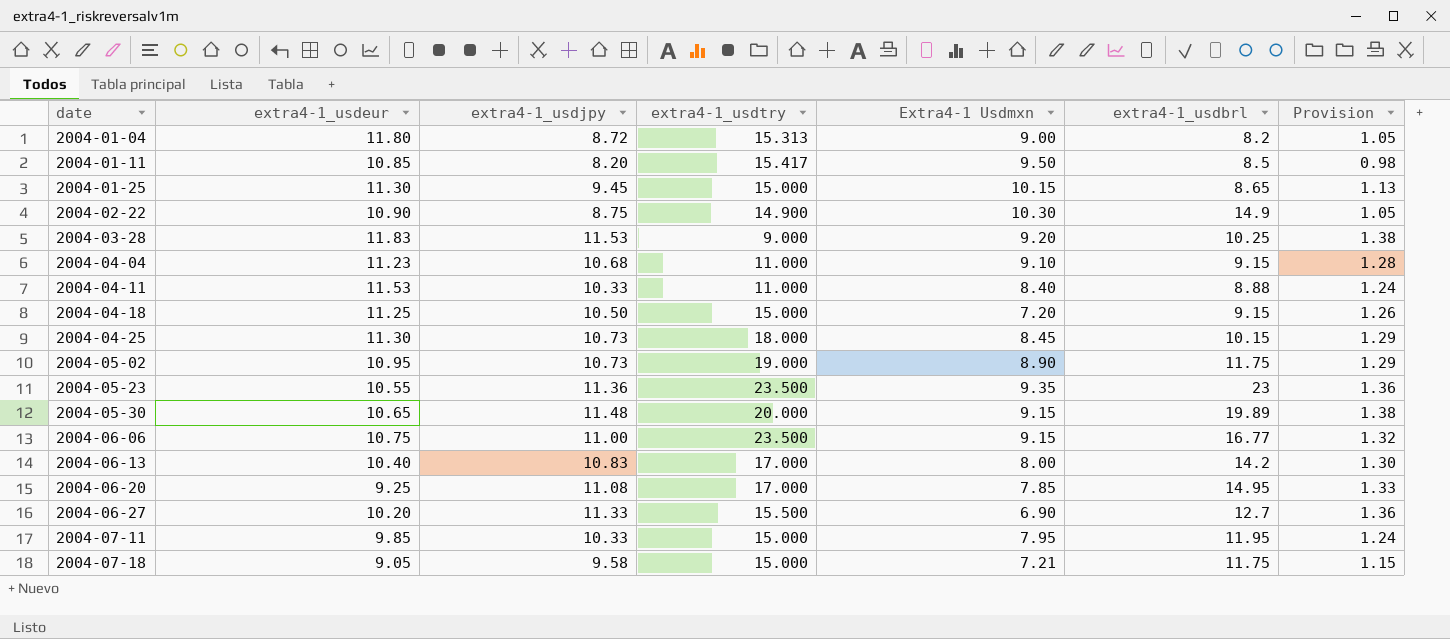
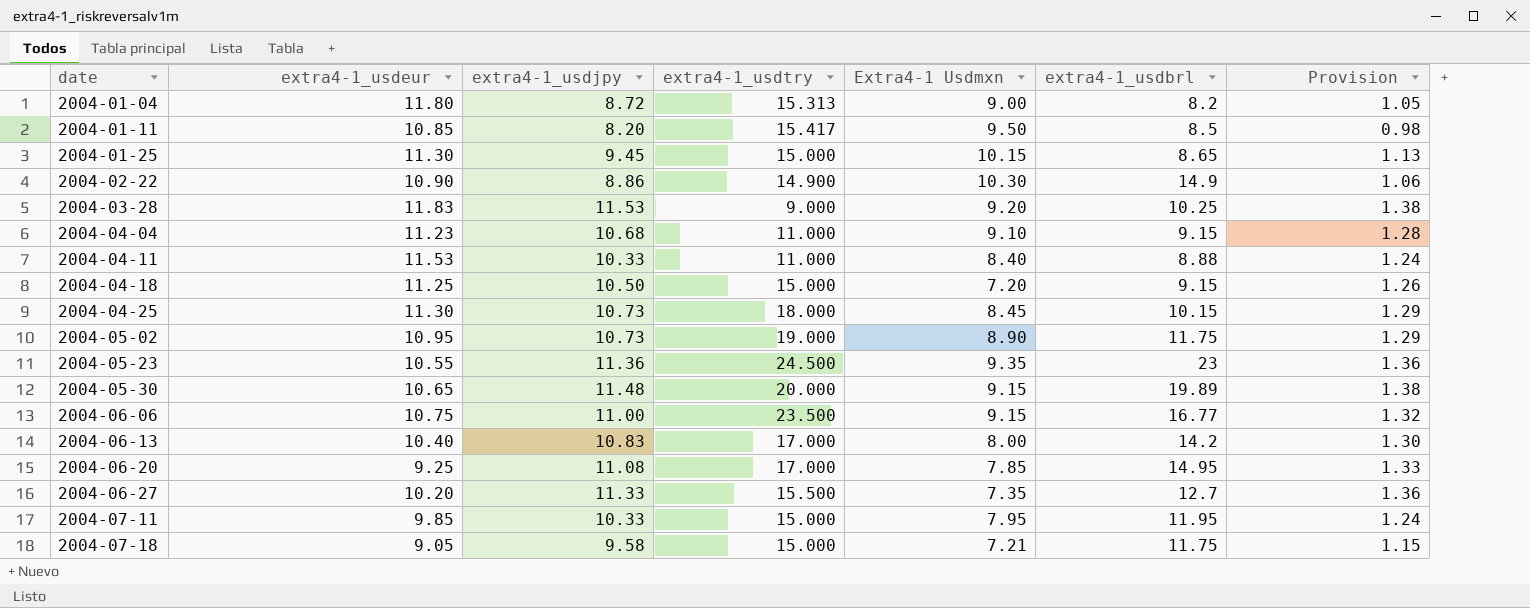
2004-02-22 | extra4-1_usdjpy: 8.75 -> 8.86
2004-02-22 | Provision: 1.05 -> 1.06
2004-05-23 | extra4-1_usdtry: 23.500 -> 24.500
2004-06-27 | Extra4-1 Usdmxn: 6.90 -> 7.35

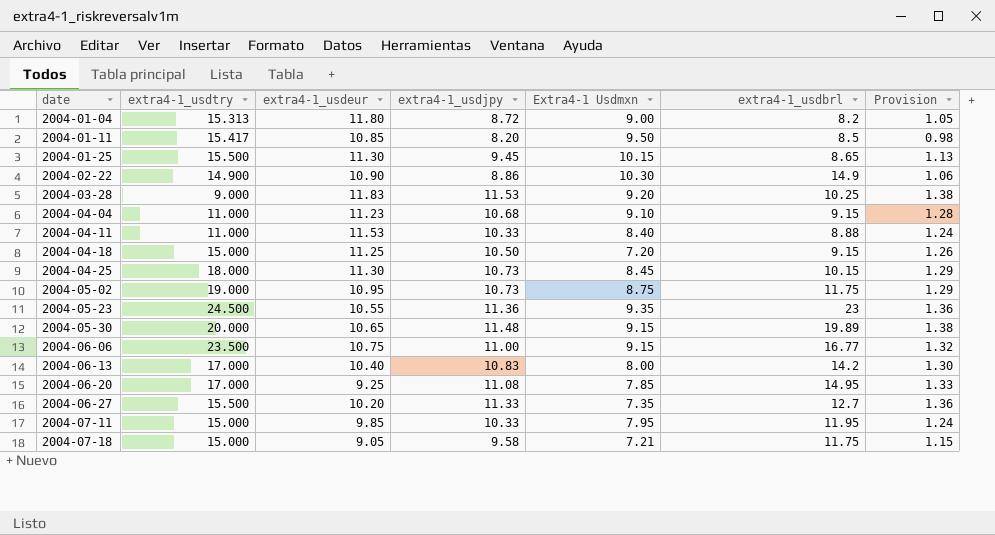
column extra4-1_usdtry | position: 4 -> 2
2004-01-25 | extra4-1_usdtry: 15.000 -> 15.500
2004-05-02 | Extra4-1 Usdmxn: 8.90 -> 8.75

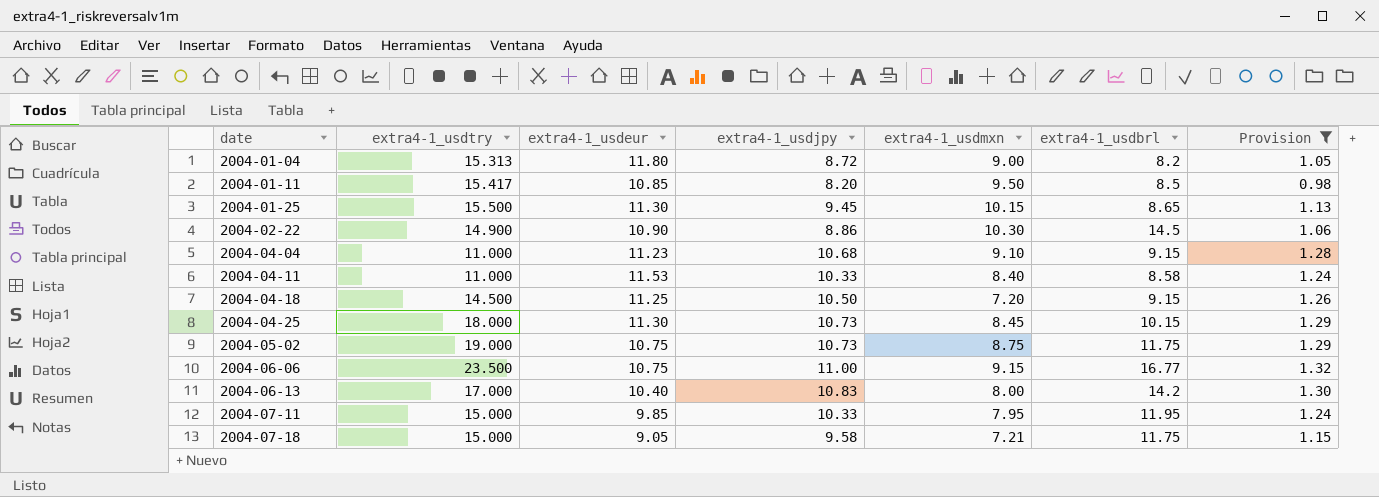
filter: none -> Provision <= 1.32
column name: Extra4-1 Usdmxn -> extra4-1_usdmxn
2004-02-22 | extra4-1_usdbrl: 14.9 -> 14.5
2004-04-11 | extra4-1_usdbrl: 8.88 -> 8.58
2004-04-18 | extra4-1_usdtry: 15.000 -> 14.500
2004-05-02 | extra4-1_usdeur: 10.95 -> 10.75

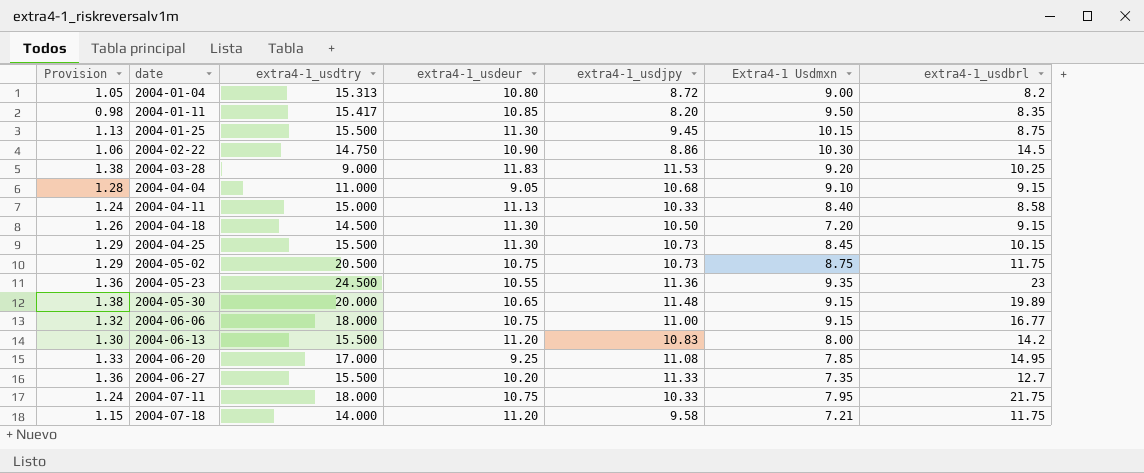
filter: Provision <= 1.32 -> none
column Provision | position: 7 -> 1
column name: extra4-1_usdmxn -> Extra4-1 Usdmxn
2004-01-04 | extra4-1_usdeur: 11.80 -> 10.80
2004-01-11 | extra4-1_usdbrl: 8.5 -> 8.35
2004-01-25 | extra4-1_usdbrl: 8.65 -> 8.75
2004-02-22 | extra4-1_usdtry: 14.900 -> 14.750
2004-04-04 | extra4-1_usdeur: 11.23 -> 9.05
2004-04-11 | extra4-1_usdtry: 11.000 -> 15.000
2004-04-11 | extra4-1_usdeur: 11.53 -> 11.13
2004-04-18 | extra4-1_usdeur: 11.25 -> 11.30
2004-04-25 | extra4-1_usdtry: 18.000 -> 15.500
2004-05-02 | extra4-1_usdtry: 19.000 -> 20.500
2004-06-06 | extra4-1_usdtry: 23.500 -> 18.000
2004-06-13 | extra4-1_usdtry: 17.000 -> 15.500
2004-06-13 | extra4-1_usdeur: 10.40 -> 11.20
2004-07-11 | extra4-1_usdtry: 15.000 -> 18.000
2004-07-11 | extra4-1_usdeur: 9.85 -> 10.75
2004-07-11 | extra4-1_usdbrl: 11.95 -> 21.75
2004-07-18 | extra4-1_usdtry: 15.000 -> 14.000
2004-07-18 | extra4-1_usdeur: 9.05 -> 11.20

